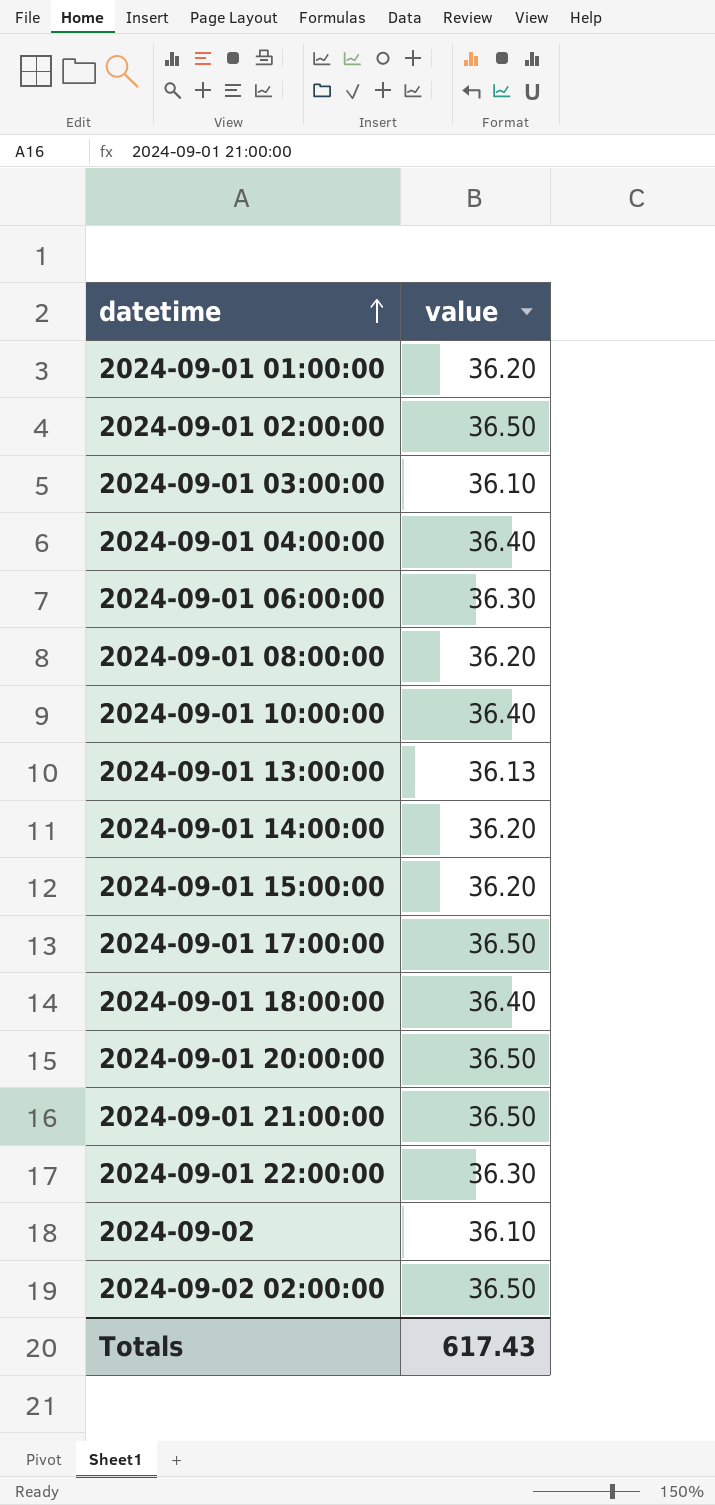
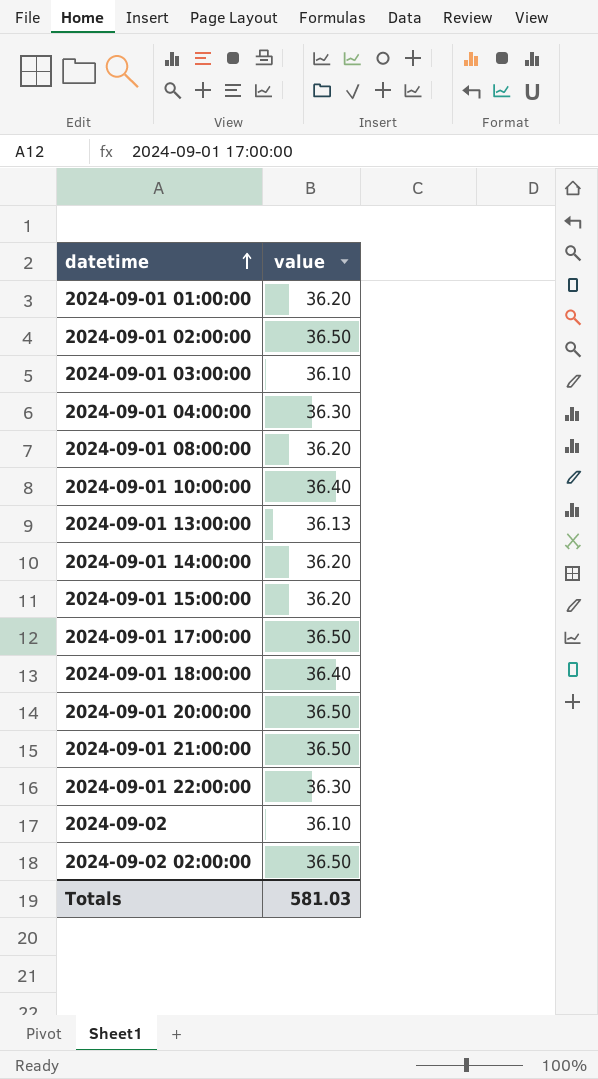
row 2024-09-01 06:00:00: 36.30 -> none
2024-09-01 04:00:00 | value: 36.40 -> 36.30
Totals | value: 617.43 -> 581.03

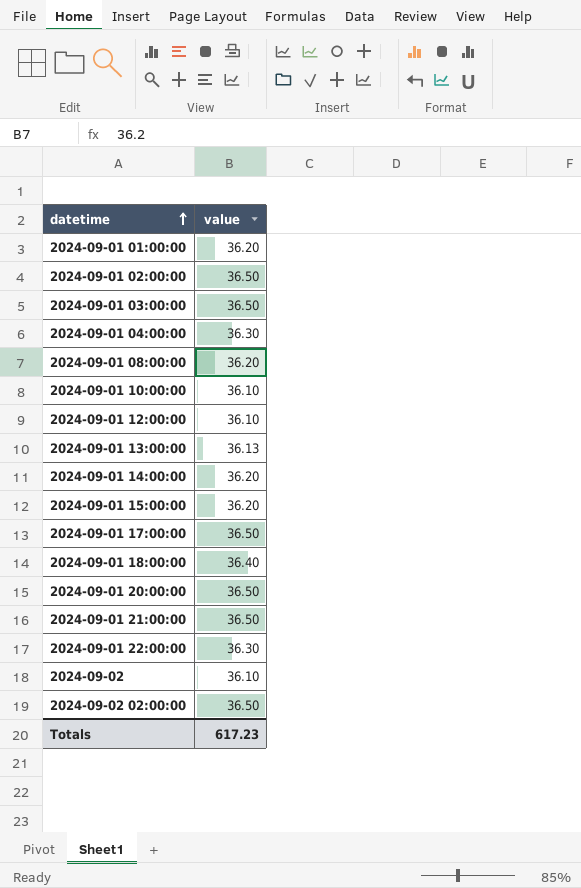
2024-09-01 03:00:00 | value: 36.10 -> 36.50
2024-09-01 10:00:00 | value: 36.40 -> 36.10
row 2024-09-01 12:00:00: none -> 36.10
Totals | value: 581.03 -> 617.23

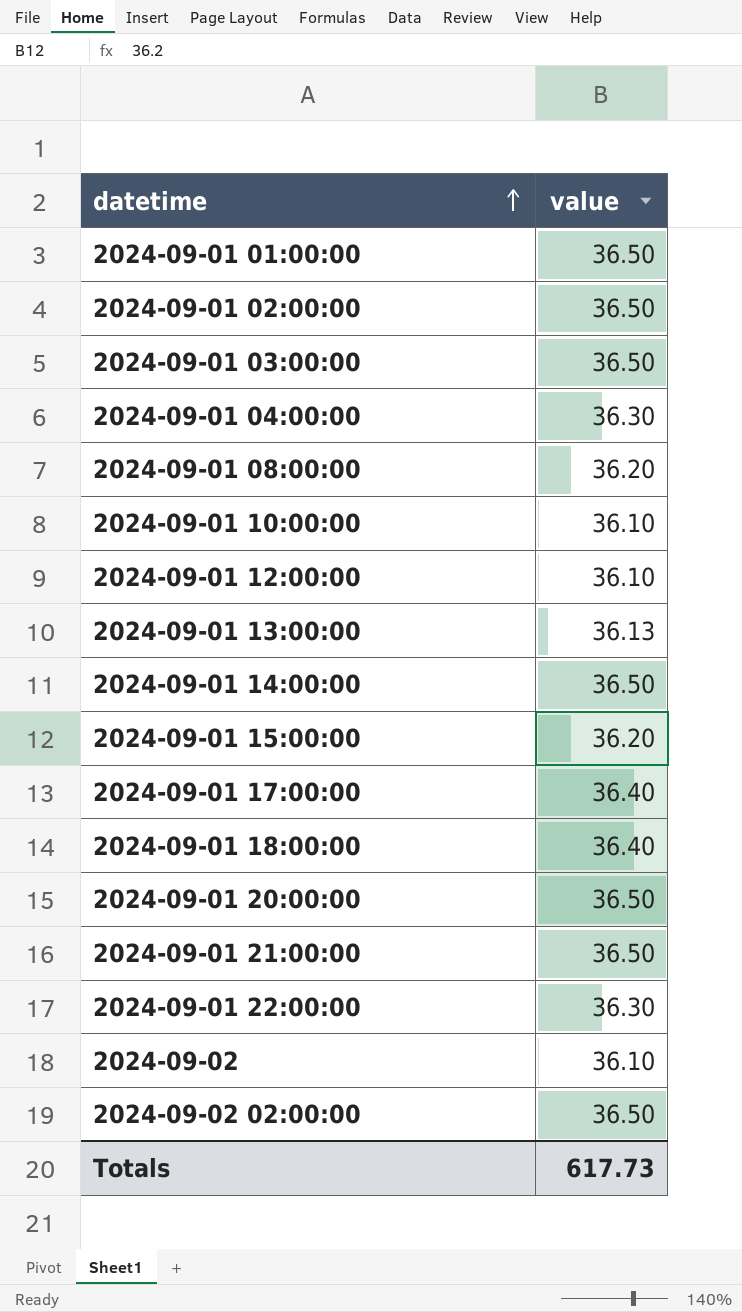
2024-09-01 01:00:00 | value: 36.20 -> 36.50
2024-09-01 14:00:00 | value: 36.20 -> 36.50
2024-09-01 17:00:00 | value: 36.50 -> 36.40
Totals | value: 617.23 -> 617.73

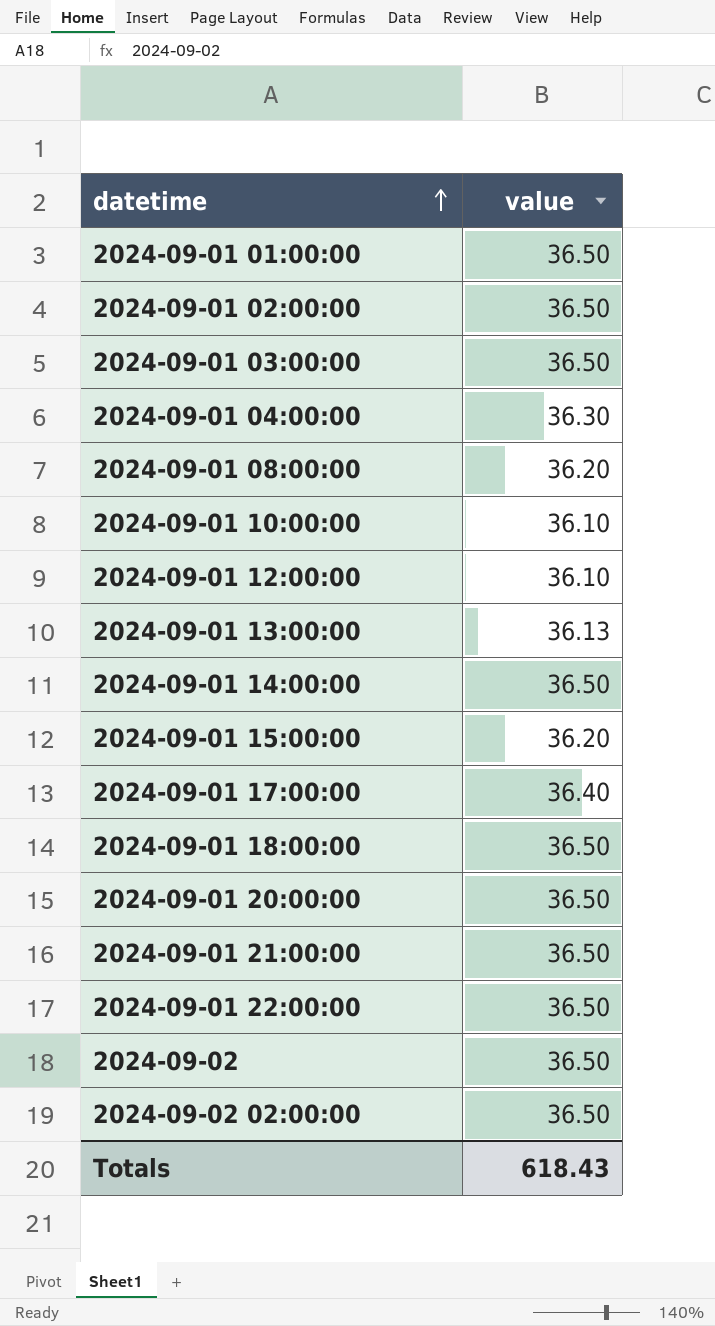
2024-09-01 18:00:00 | value: 36.40 -> 36.50
2024-09-01 22:00:00 | value: 36.30 -> 36.50
2024-09-02 | value: 36.10 -> 36.50
Totals | value: 617.73 -> 618.43

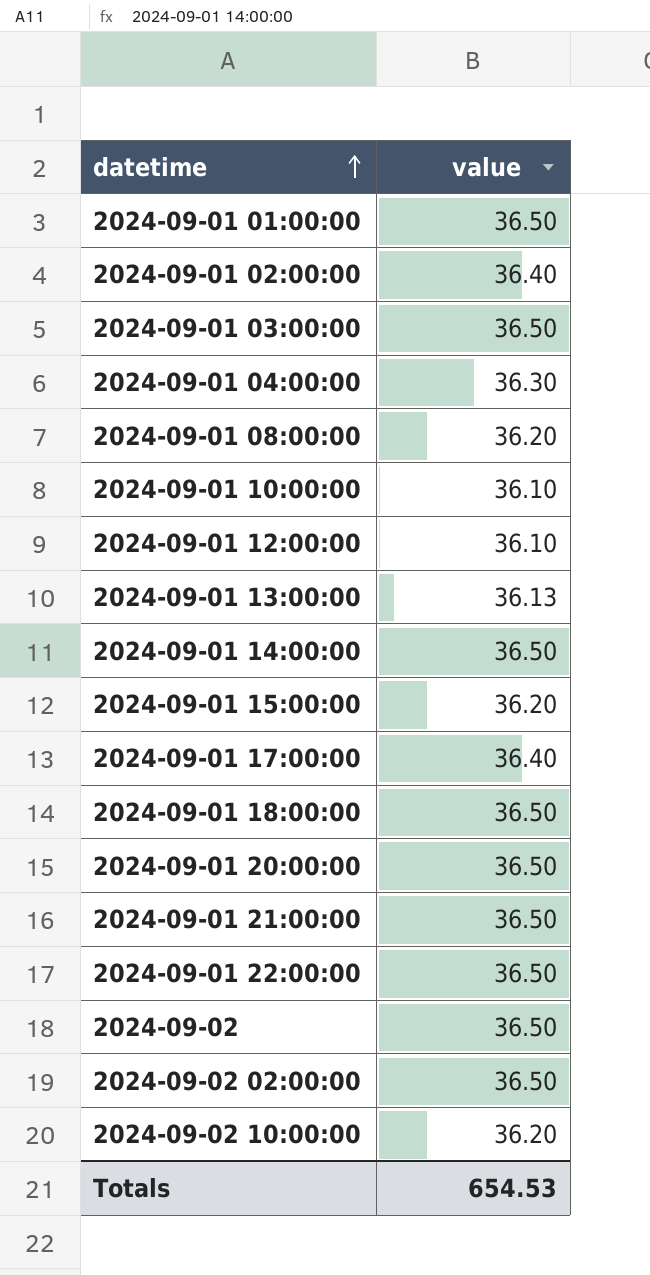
2024-09-01 02:00:00 | value: 36.50 -> 36.40
row 2024-09-02 10:00:00: none -> 36.20
Totals | value: 618.43 -> 654.53

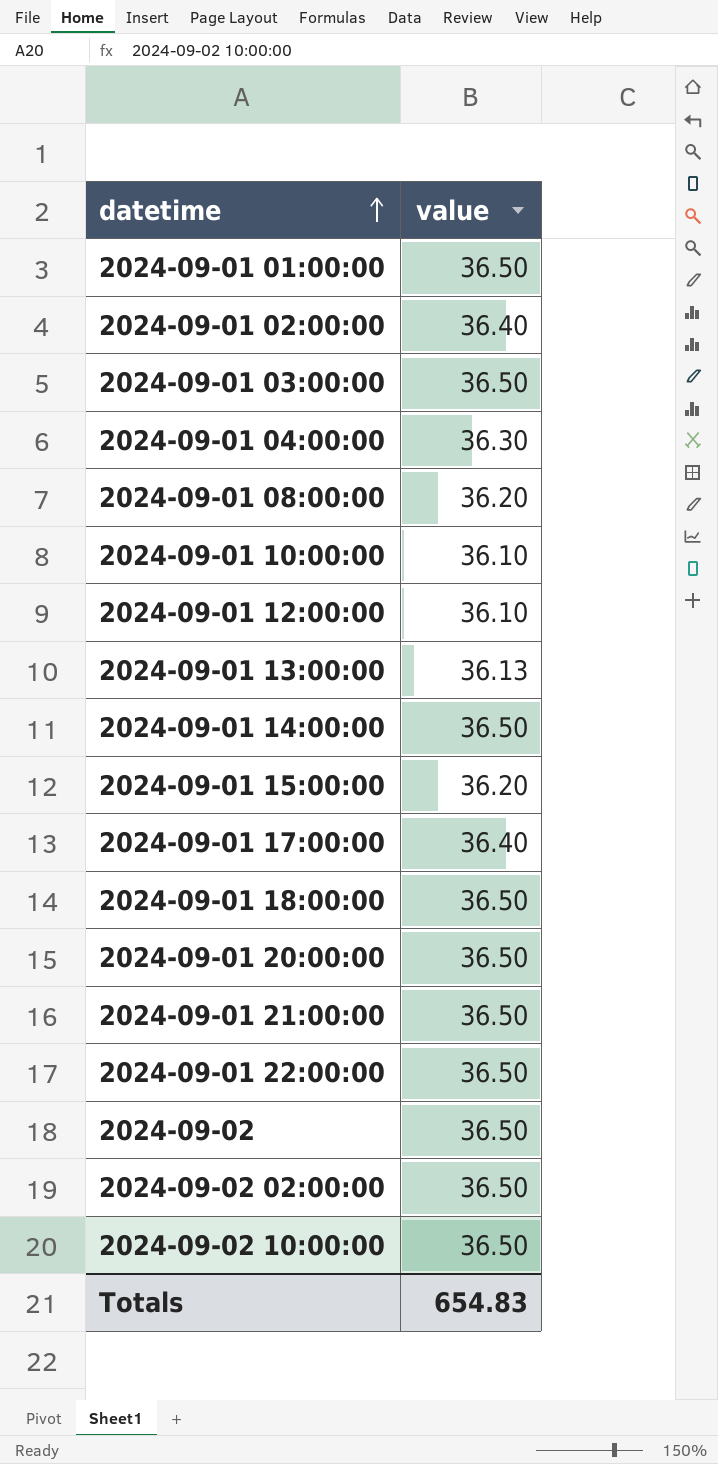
2024-09-02 10:00:00 | value: 36.20 -> 36.50
Totals | value: 654.53 -> 654.83

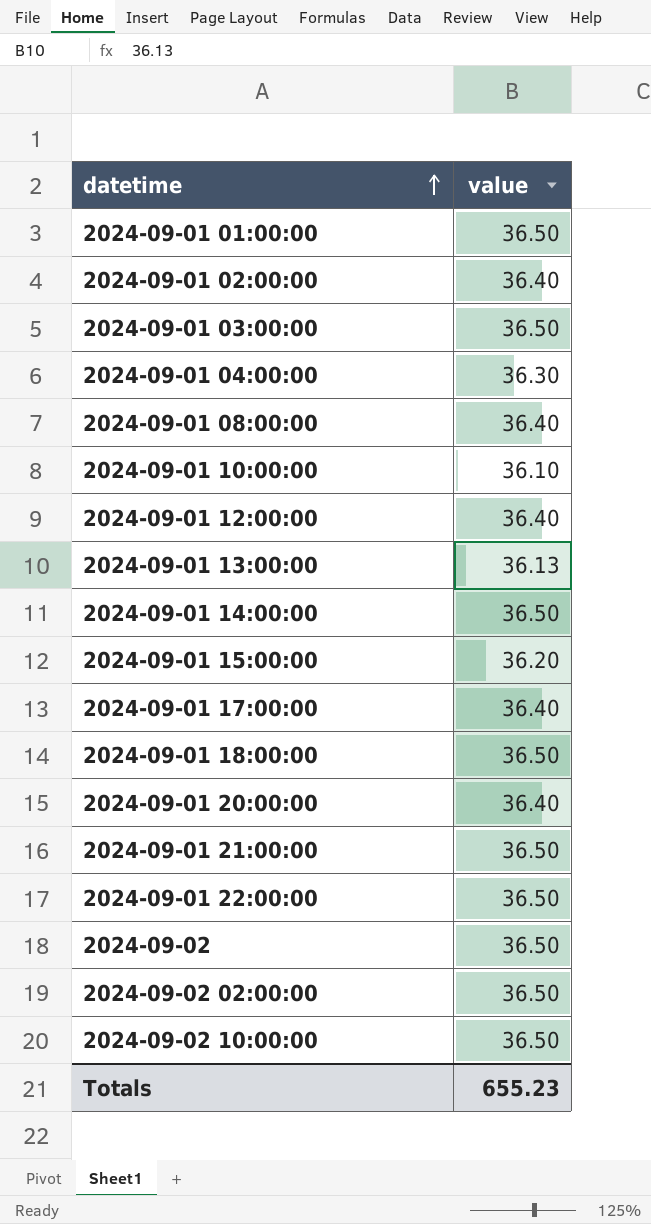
2024-09-01 08:00:00 | value: 36.20 -> 36.40
2024-09-01 12:00:00 | value: 36.10 -> 36.40
2024-09-01 20:00:00 | value: 36.50 -> 36.40
Totals | value: 654.83 -> 655.23

